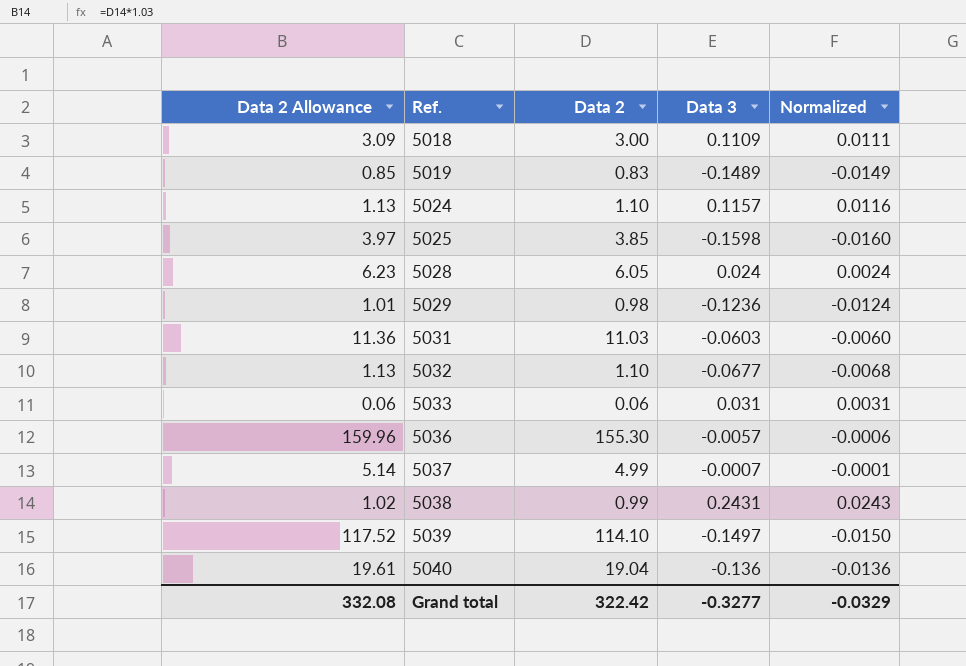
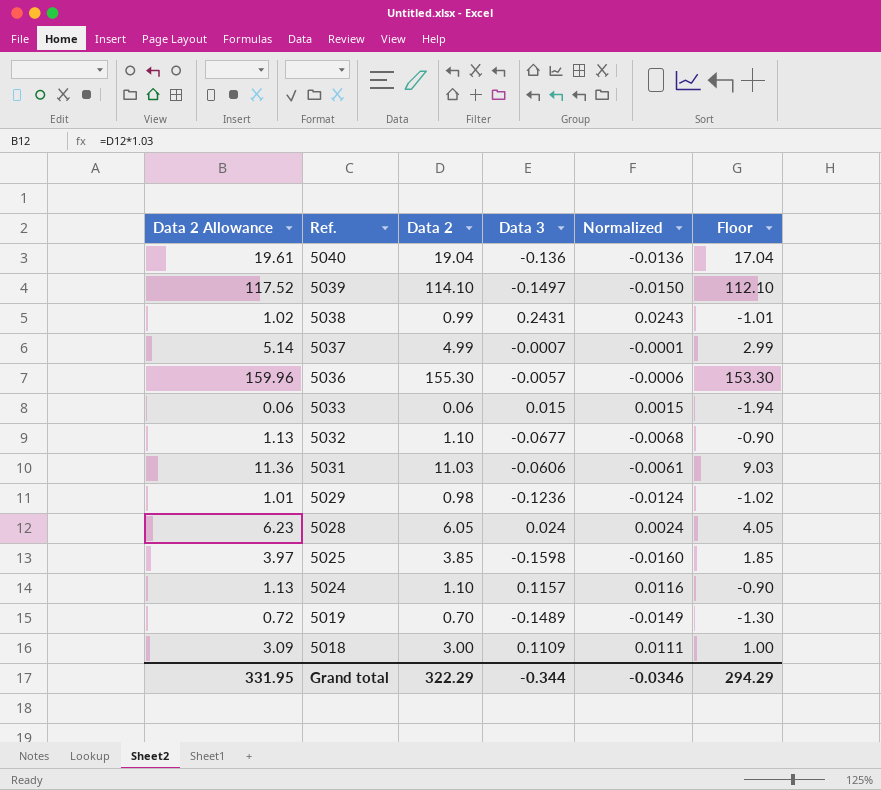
row order: Ref. ascending -> Ref. descending
column Floor | formula: none -> [Data 2] - 2
5033 | Data 3: 0.031 -> 0.015
5033 | Normalized: 0.0031 -> 0.0015
5031 | Data 3: -0.0603 -> -0.0606
5031 | Normalized: -0.0060 -> -0.0061
5019 | Data 2 Allowance: 0.85 -> 0.72
5019 | Data 2: 0.83 -> 0.70
Grand total | Data 2 Allowance: 332.08 -> 331.95
Grand total | Data 2: 322.42 -> 322.29
Grand total | Data 3: -0.3277 -> -0.344
Grand total | Normalized: -0.0329 -> -0.0346

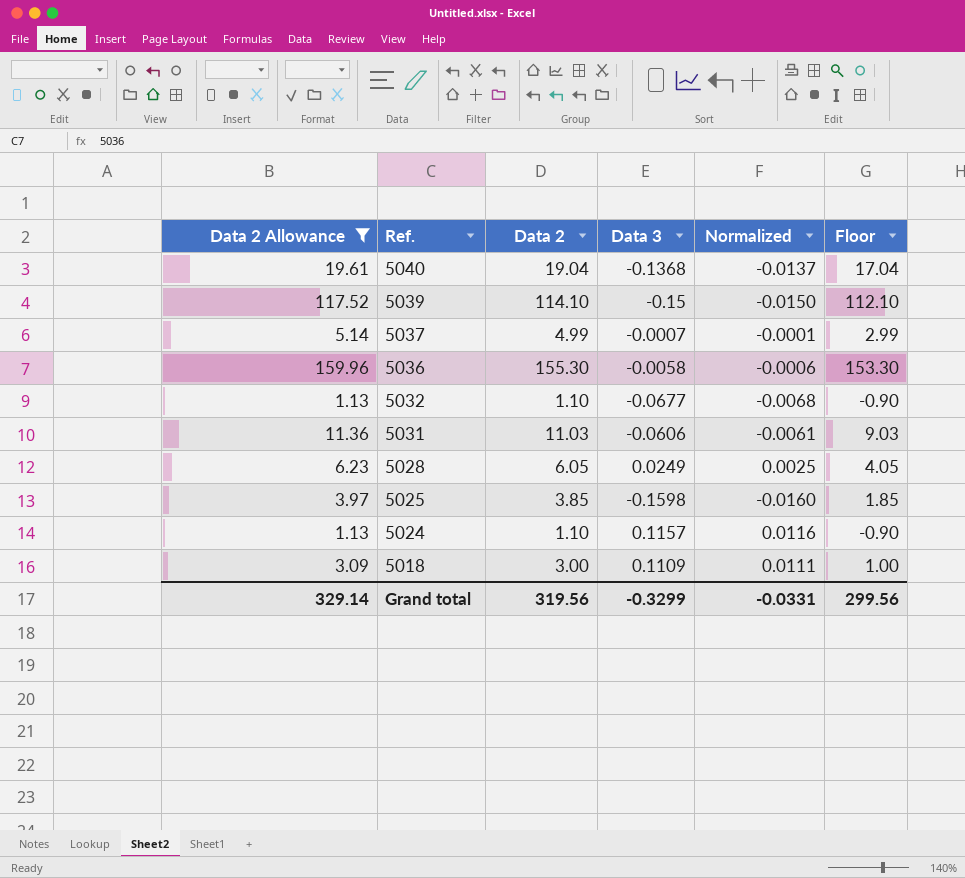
filter: none -> Data 2 Allowance >= 1.13
5040 | Data 3: -0.136 -> -0.1368
5040 | Normalized: -0.0136 -> -0.0137
5039 | Data 3: -0.1497 -> -0.15
5036 | Data 3: -0.0057 -> -0.0058
5028 | Data 3: 0.024 -> 0.0249
5028 | Normalized: 0.0024 -> 0.0025
Grand total | Data 2 Allowance: 331.95 -> 329.14
Grand total | Data 2: 322.29 -> 319.56
Grand total | Data 3: -0.344 -> -0.3299
Grand total | Normalized: -0.0346 -> -0.0331
Grand total | Floor: 294.29 -> 299.56

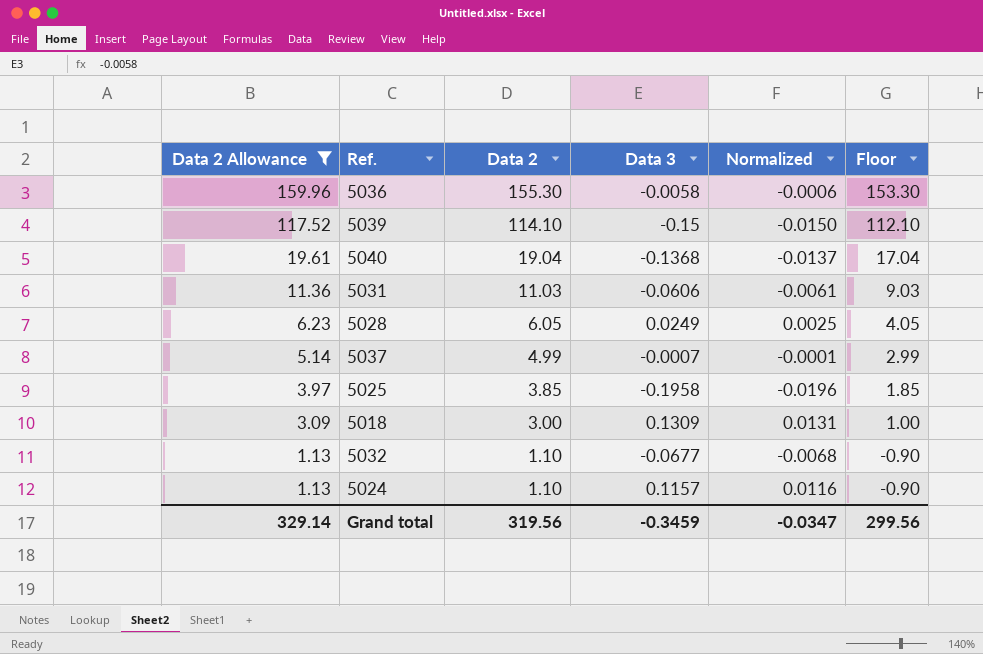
row order: Ref. descending -> Data 2 Allowance descending
5025 | Data 3: -0.1598 -> -0.1958
5025 | Normalized: -0.0160 -> -0.0196
5018 | Data 3: 0.1109 -> 0.1309
5018 | Normalized: 0.0111 -> 0.0131
Grand total | Data 3: -0.3299 -> -0.3459
Grand total | Normalized: -0.0331 -> -0.0347

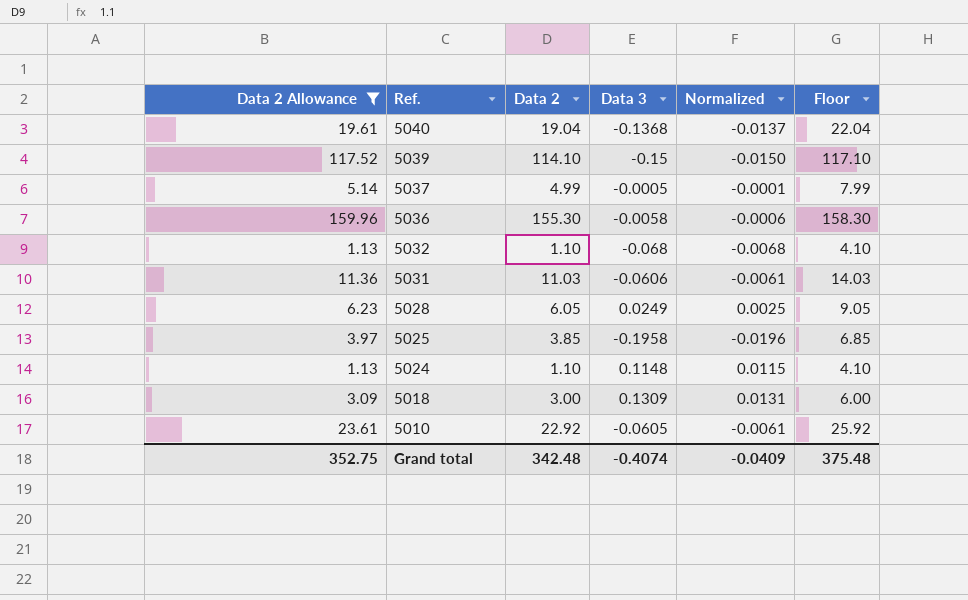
row order: Data 2 Allowance descending -> Ref. descending
column Floor | formula: [Data 2] - 2 -> [Data 2] + 3
5037 | Data 3: -0.0007 -> -0.0005
5032 | Data 3: -0.0677 -> -0.068
5024 | Data 3: 0.1157 -> 0.1148
5024 | Normalized: 0.0116 -> 0.0115
row 5010: none -> 23.61 | 22.92 | -0.0605 | -0.0061 | 25.92
Grand total | Data 2 Allowance: 329.14 -> 352.75
Grand total | Data 2: 319.56 -> 342.48
Grand total | Data 3: -0.3459 -> -0.4074
Grand total | Normalized: -0.0347 -> -0.0409
Grand total | Floor: 299.56 -> 375.48

